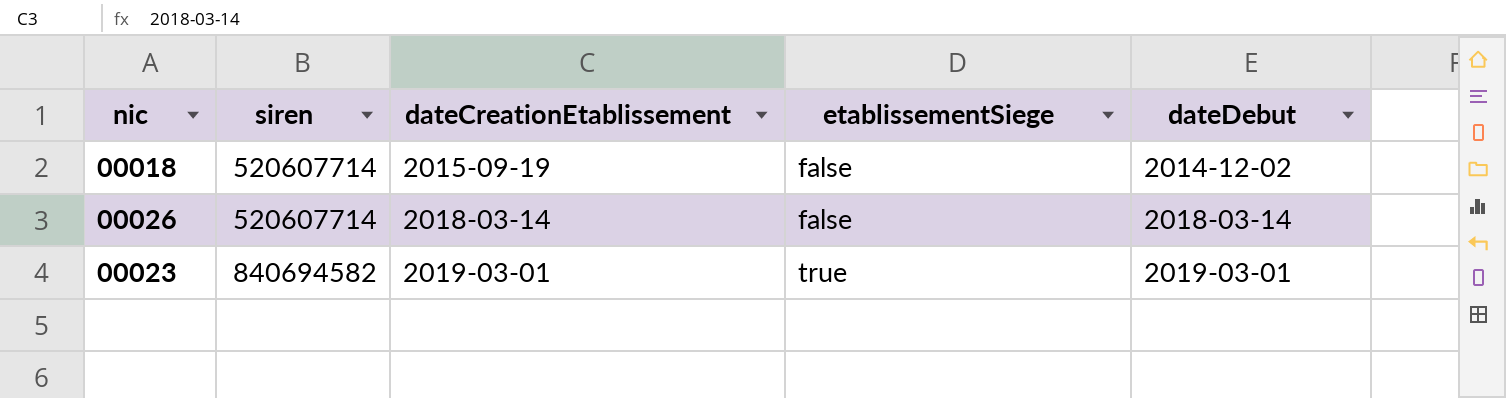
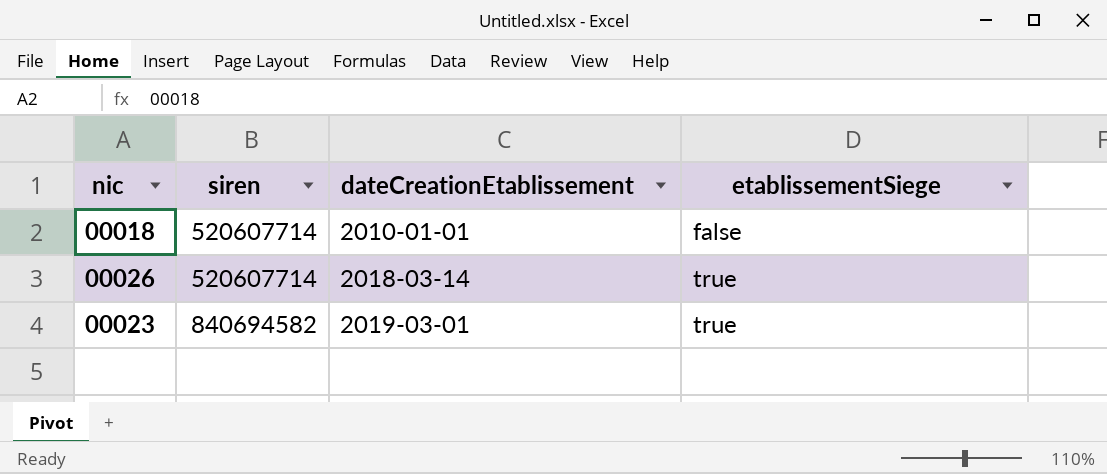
column dateDebut | position: 5 -> none
00018 | dateCreationEtablissement: 2015-09-19 -> 2010-01-01
00026 | etablissementSiege: false -> true

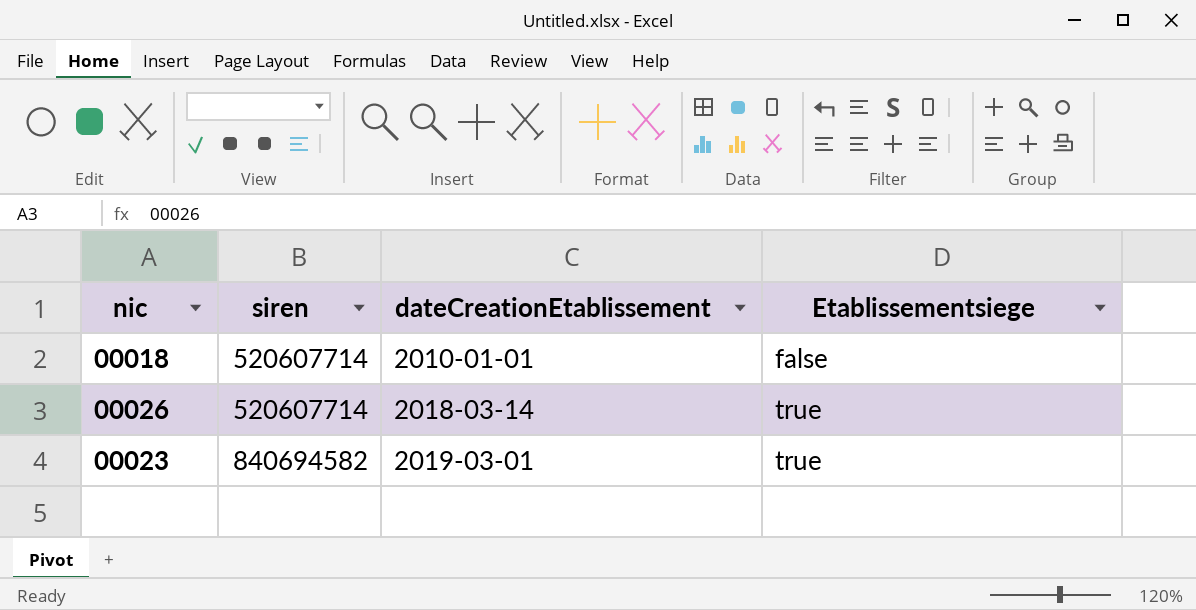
column name: etablissementSiege -> Etablissementsiege

